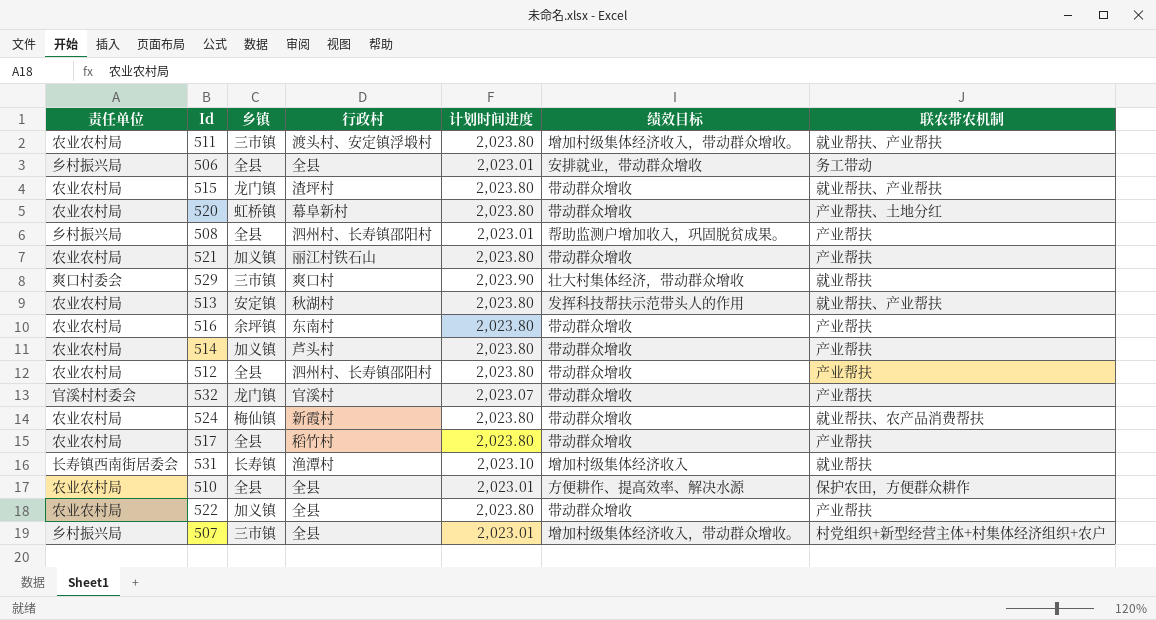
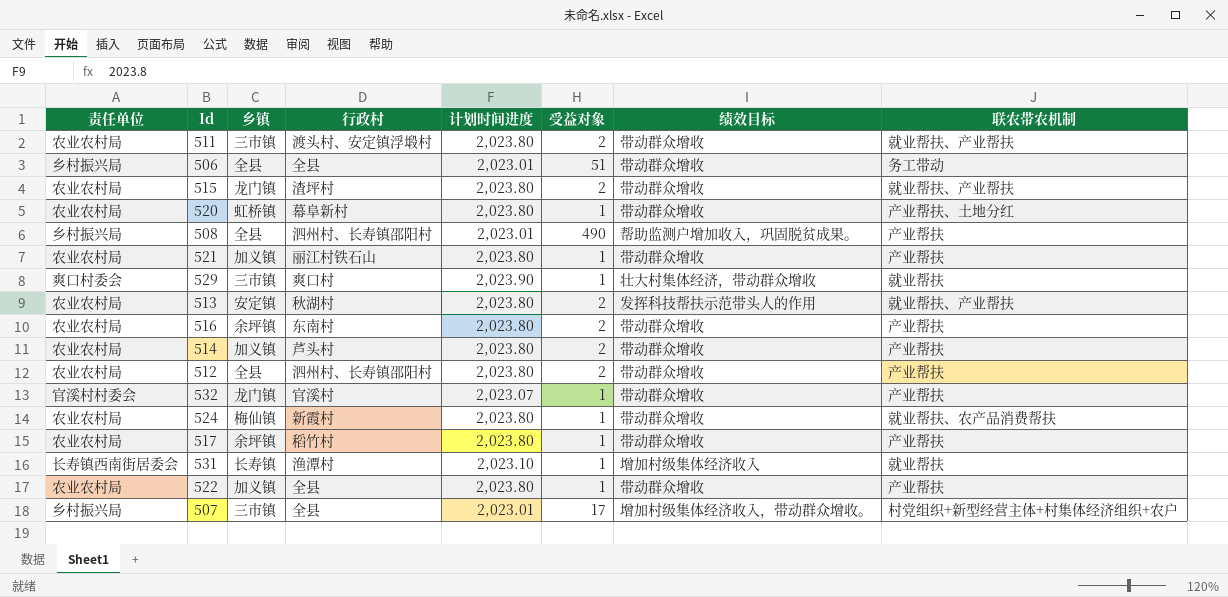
column 受益对象 | position: none -> 6
row 510: 农业农村局 | 全县 | 全县 | 2,023.01 | 方便耕作、提高效率、解决水源 | 保护农田，方便群众耕作 -> none
511 | 绩效目标: 增加村级集体经济收入，带动群众增收。 -> 带动群众增收
506 | 绩效目标: 安排就业，带动群众增收 -> 带动群众增收
517 | 乡镇: 全县 -> 余坪镇

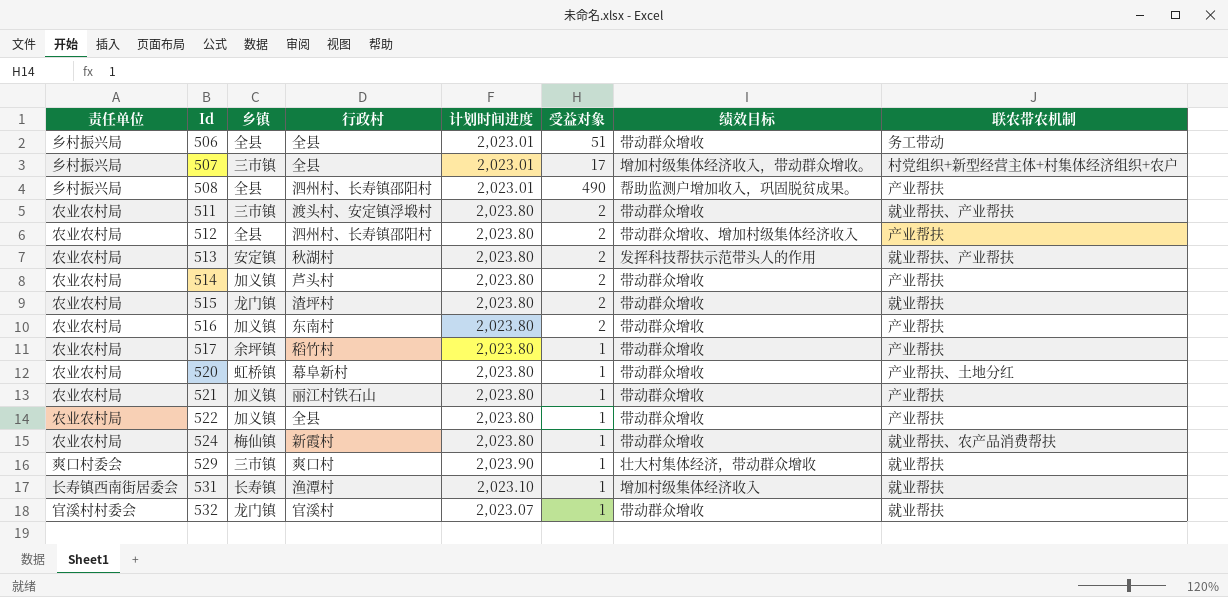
row order: none -> Id ascending
512 | 绩效目标: 带动群众增收 -> 带动群众增收、增加村级集体经济收入
515 | 联农带农机制: 就业帮扶、产业帮扶 -> 就业帮扶
516 | 乡镇: 余坪镇 -> 加义镇
532 | 联农带农机制: 产业帮扶 -> 就业帮扶

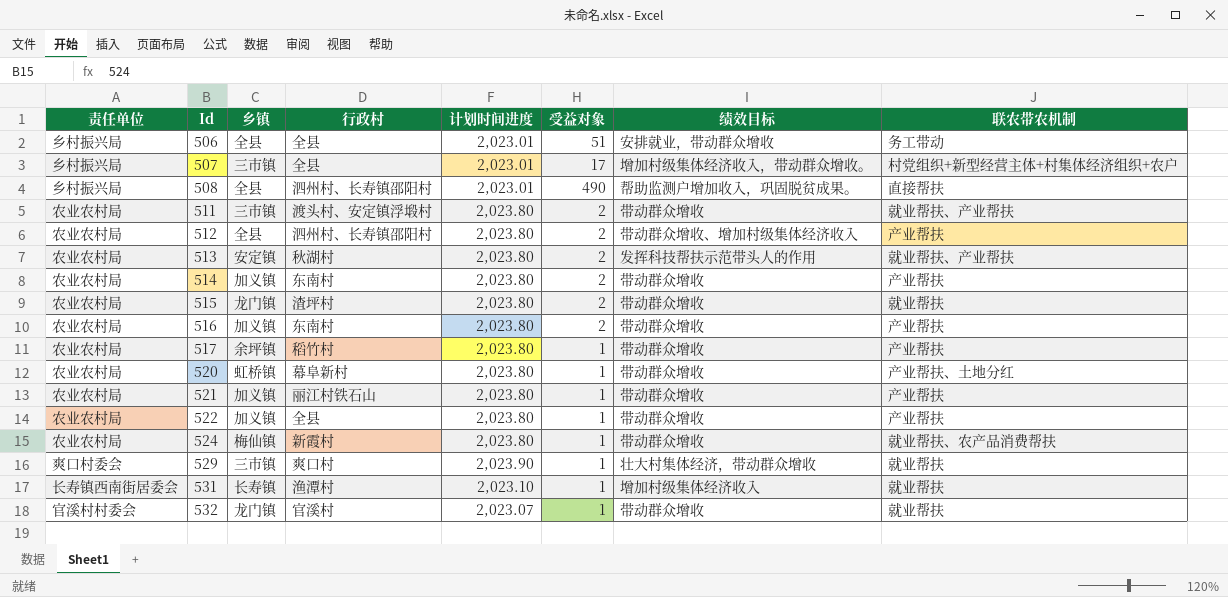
506 | 绩效目标: 带动群众增收 -> 安排就业，带动群众增收
508 | 联农带农机制: 产业帮扶 -> 直接帮扶
514 | 行政村: 芦头村 -> 东南村

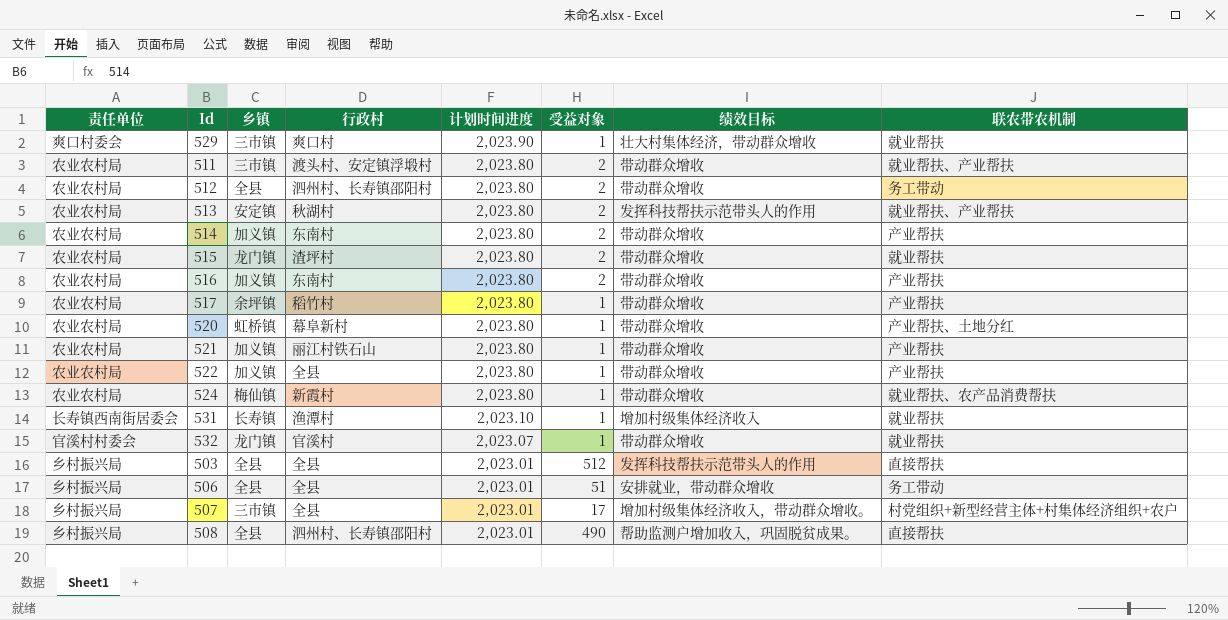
row order: Id ascending -> 计划时间进度 descending
512 | 绩效目标: 带动群众增收、增加村级集体经济收入 -> 带动群众增收
512 | 联农带农机制: 产业帮扶 -> 务工带动
row 503: none -> 乡村振兴局 | 全县 | 全县 | 2,023.01 | 512 | 发挥科技帮扶示范带头人的作用 | 直接帮扶

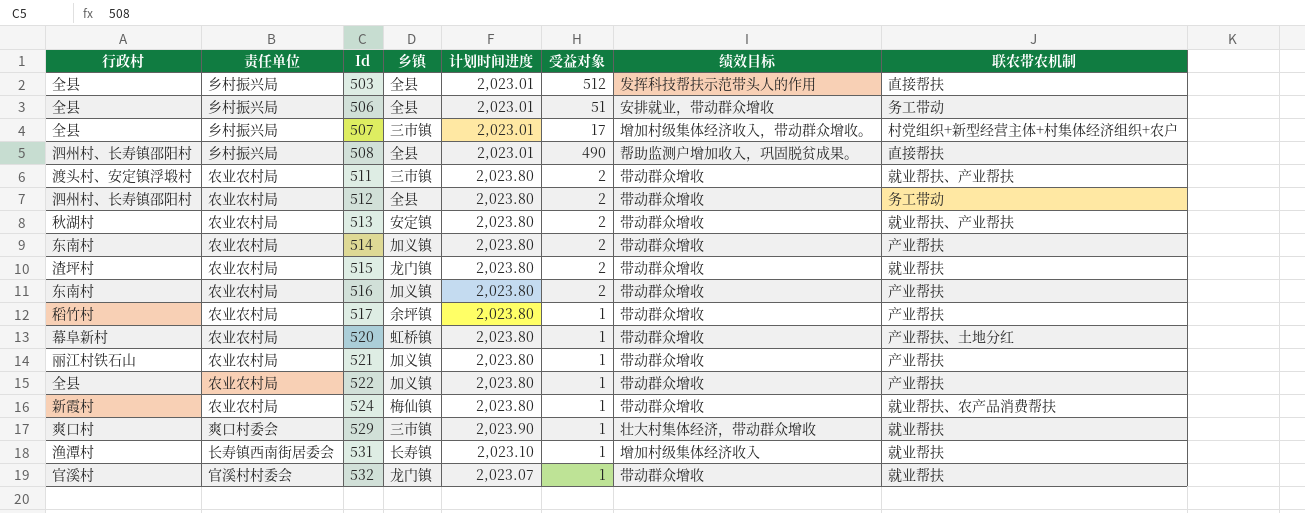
row order: 计划时间进度 descending -> Id ascending
column 行政村 | position: 4 -> 1
513 | 绩效目标: 发挥科技帮扶示范带头人的作用 -> 带动群众增收

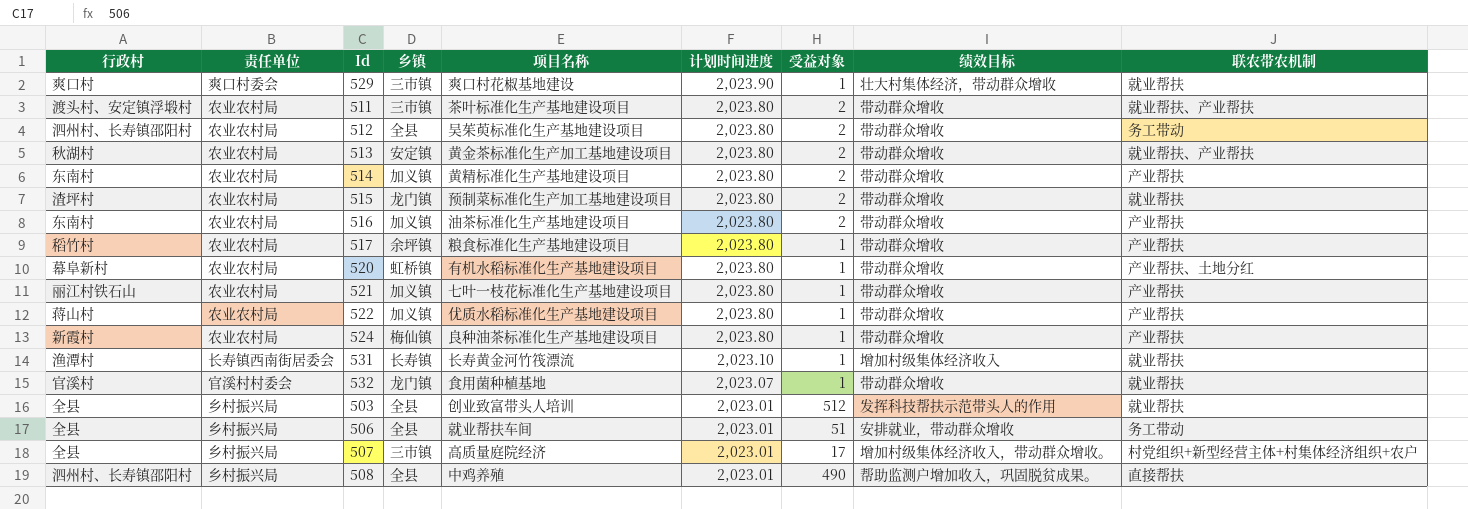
row order: Id ascending -> 计划时间进度 descending
column 项目名称 | position: none -> 5
522 | 行政村: 全县 -> 蒋山村
524 | 联农带农机制: 就业帮扶、农产品消费帮扶 -> 产业帮扶
503 | 联农带农机制: 直接帮扶 -> 就业帮扶

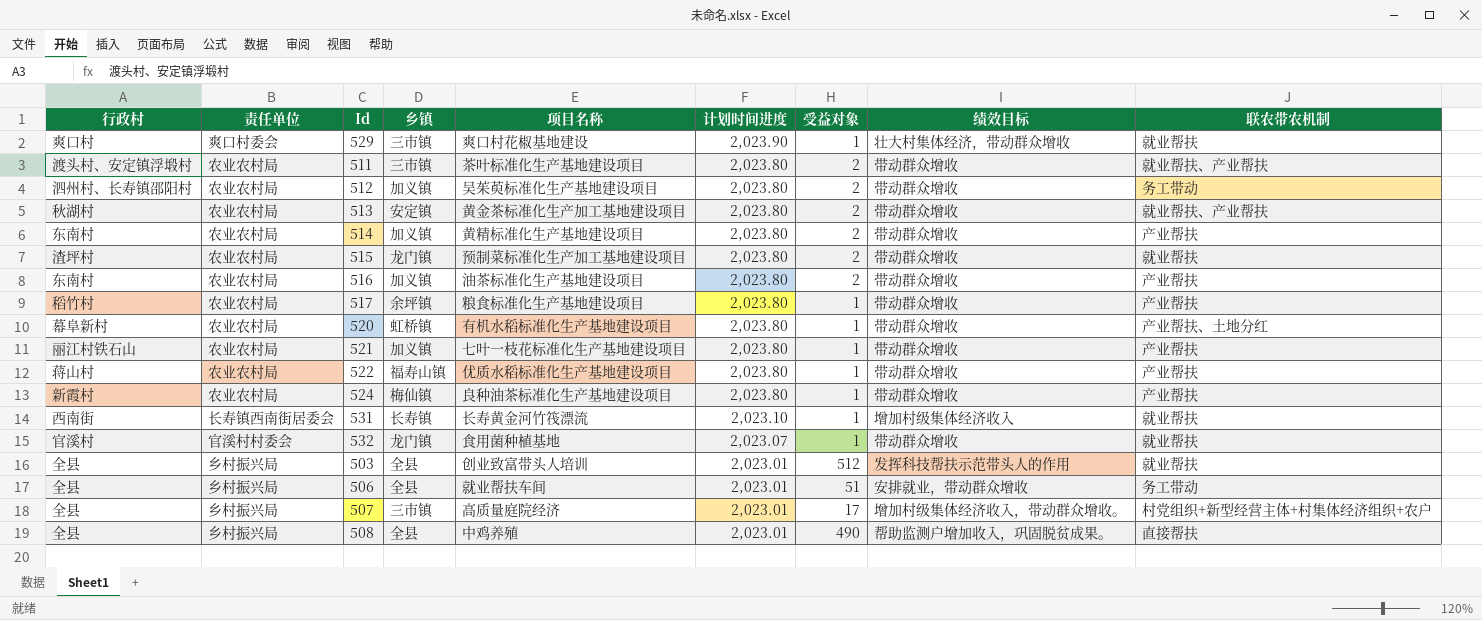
512 | 乡镇: 全县 -> 加义镇
522 | 乡镇: 加义镇 -> 福寿山镇
531 | 行政村: 渔潭村 -> 西南街
508 | 行政村: 泗州村、长寿镇邵阳村 -> 全县

